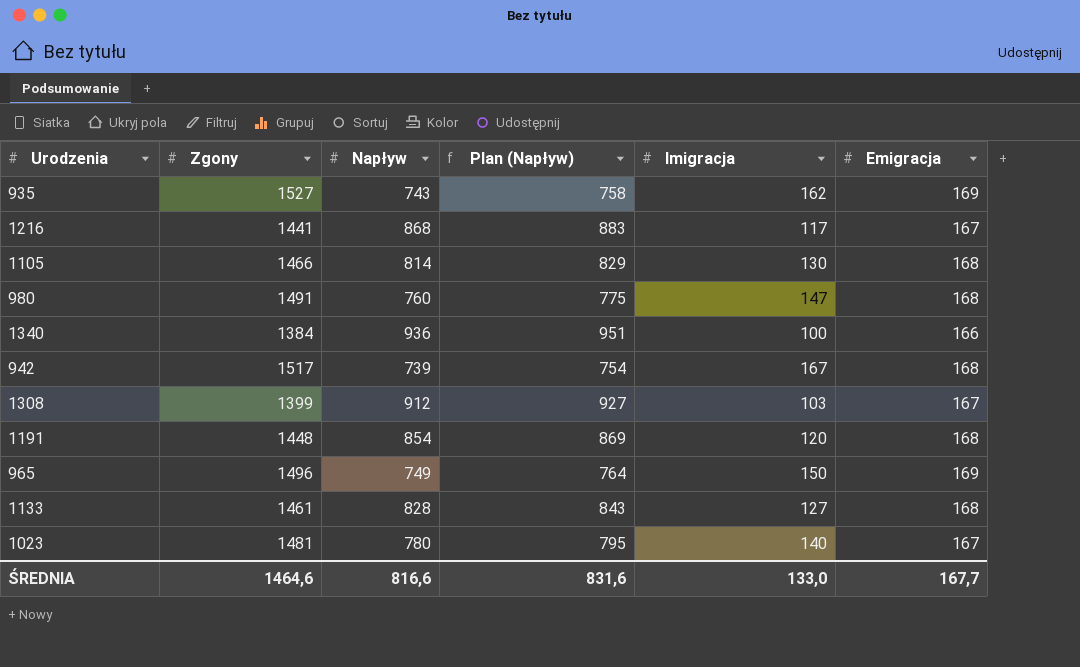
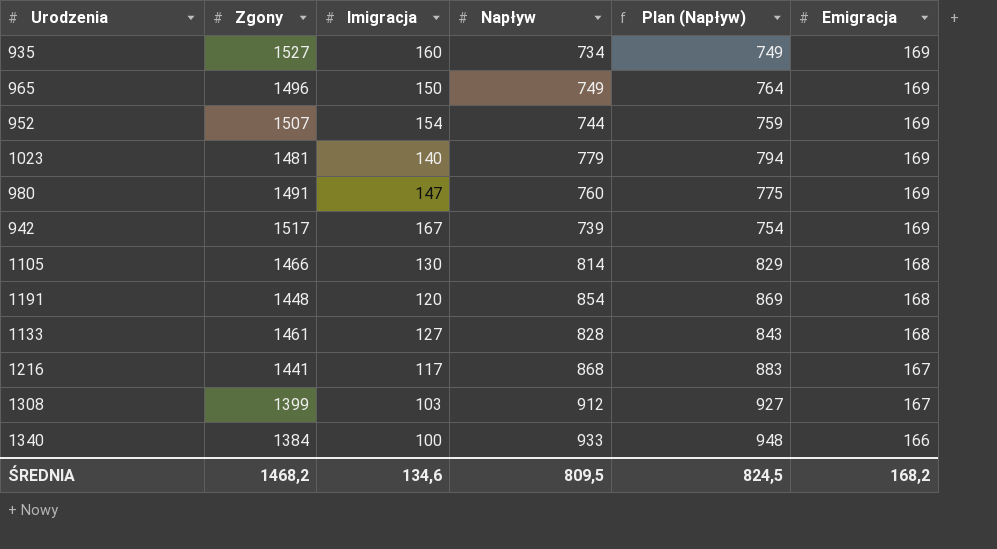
row order: none -> Emigracja descending
column Imigracja | position: 5 -> 3
935 | Imigracja: 162 -> 160
935 | Napływ: 743 -> 734
935 | Plan (Napływ): 758 -> 749
row 952: none -> 1507 | 154 | 744 | 759 | 169
1023 | Napływ: 780 -> 779
1023 | Plan (Napływ): 795 -> 794
1023 | Emigracja: 167 -> 169
980 | Emigracja: 168 -> 169
942 | Emigracja: 168 -> 169
1340 | Napływ: 936 -> 933
1340 | Plan (Napływ): 951 -> 948
ŚREDNIA | Zgony: 1464,6 -> 1468,2
ŚREDNIA | Imigracja: 133,0 -> 134,6
ŚREDNIA | Napływ: 816,6 -> 809,5
ŚREDNIA | Plan (Napływ): 831,6 -> 824,5
ŚREDNIA | Emigracja: 167,7 -> 168,2

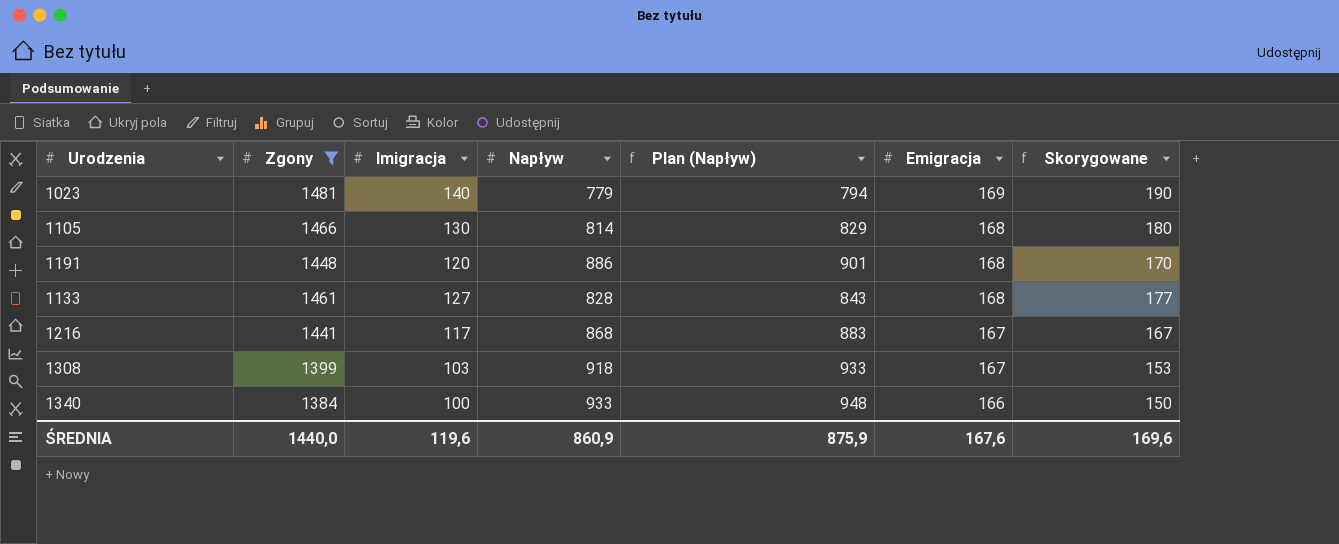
filter: none -> Zgony <= 1481
column Skorygowane | formula: none -> [Imigracja] + 50
1191 | Napływ: 854 -> 886
1191 | Plan (Napływ): 869 -> 901
1308 | Napływ: 912 -> 918
1308 | Plan (Napływ): 927 -> 933
ŚREDNIA | Zgony: 1468,2 -> 1440,0
ŚREDNIA | Imigracja: 134,6 -> 119,6
ŚREDNIA | Napływ: 809,5 -> 860,9
ŚREDNIA | Plan (Napływ): 824,5 -> 875,9
ŚREDNIA | Emigracja: 168,2 -> 167,6

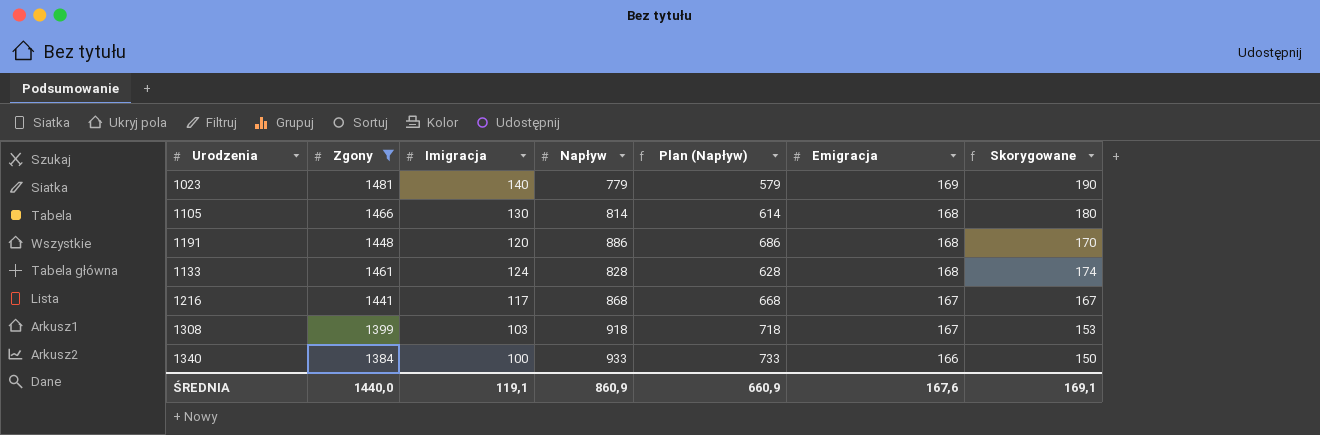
column Plan (Napływ) | formula: [Napływ] + 15 -> [Napływ] - 200
1133 | Imigracja: 127 -> 124
1133 | Skorygowane: 177 -> 174
ŚREDNIA | Imigracja: 119,6 -> 119,1
ŚREDNIA | Plan (Napływ): 875,9 -> 660,9
ŚREDNIA | Skorygowane: 169,6 -> 169,1

